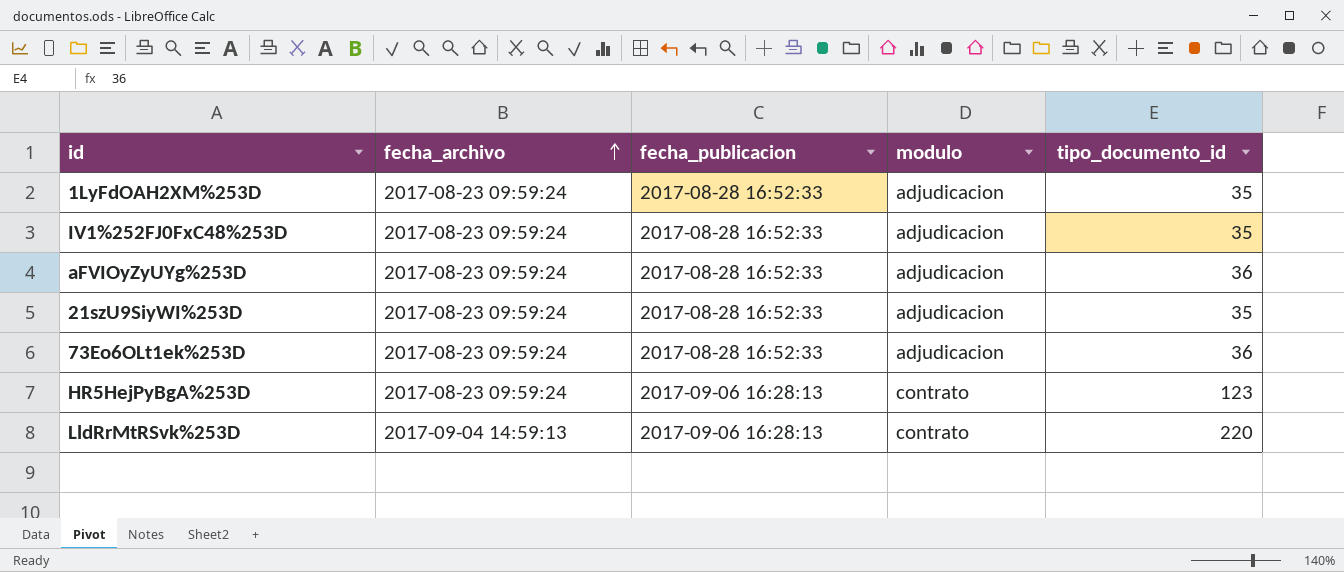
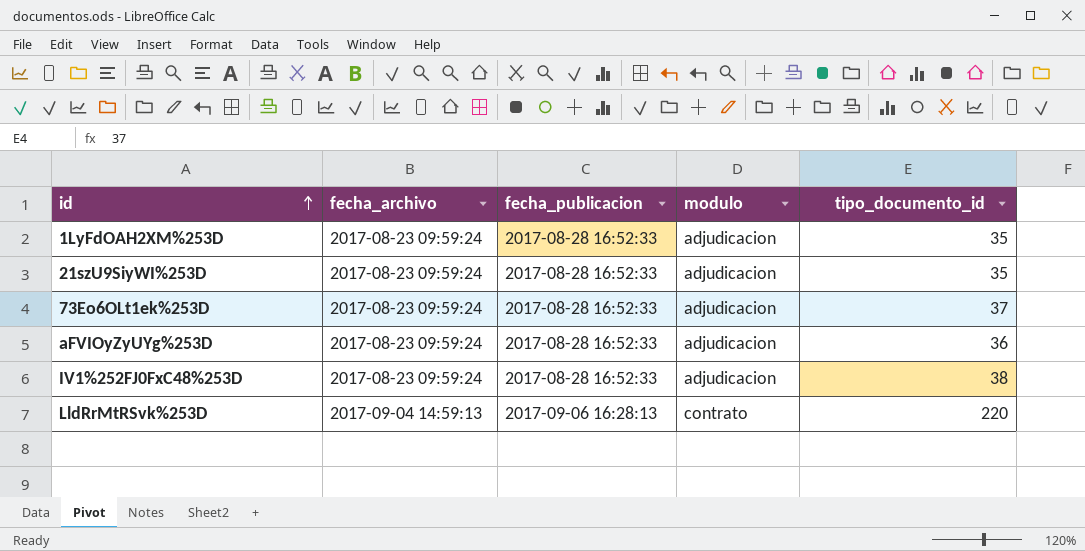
row order: fecha_archivo ascending -> id ascending
row HR5HejPyBgA%253D: 2017-08-23 09:59:24 | 2017-09-06 16:28:13 | contrato | 123 -> none
73Eo6OLt1ek%253D | tipo_documento_id: 36 -> 37
IV1%252FJ0FxC48%253D | tipo_documento_id: 35 -> 38

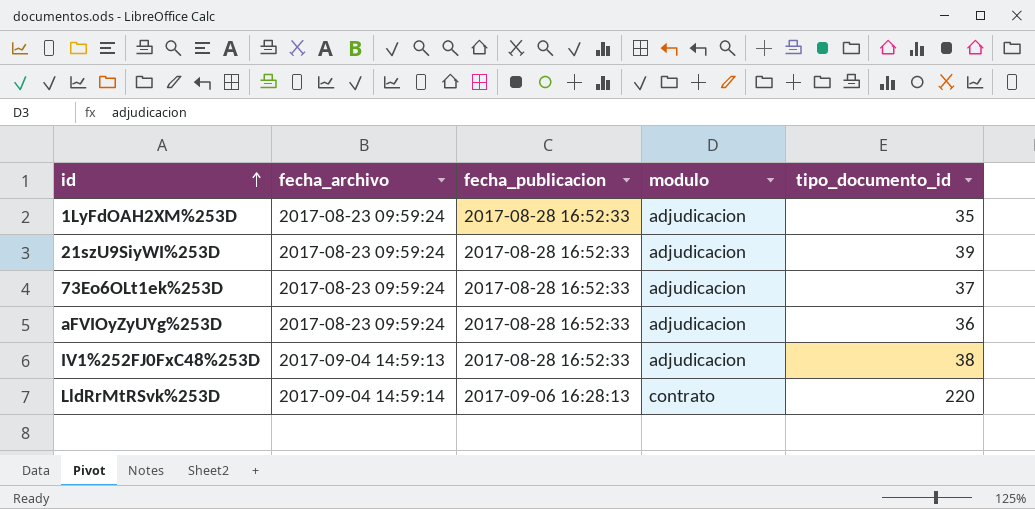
21szU9SiyWI%253D | tipo_documento_id: 35 -> 39
IV1%252FJ0FxC48%253D | fecha_archivo: 2017-08-23 09:59:24 -> 2017-09-04 14:59:13
LldRrMtRSvk%253D | fecha_archivo: 2017-09-04 14:59:13 -> 2017-09-04 14:59:14

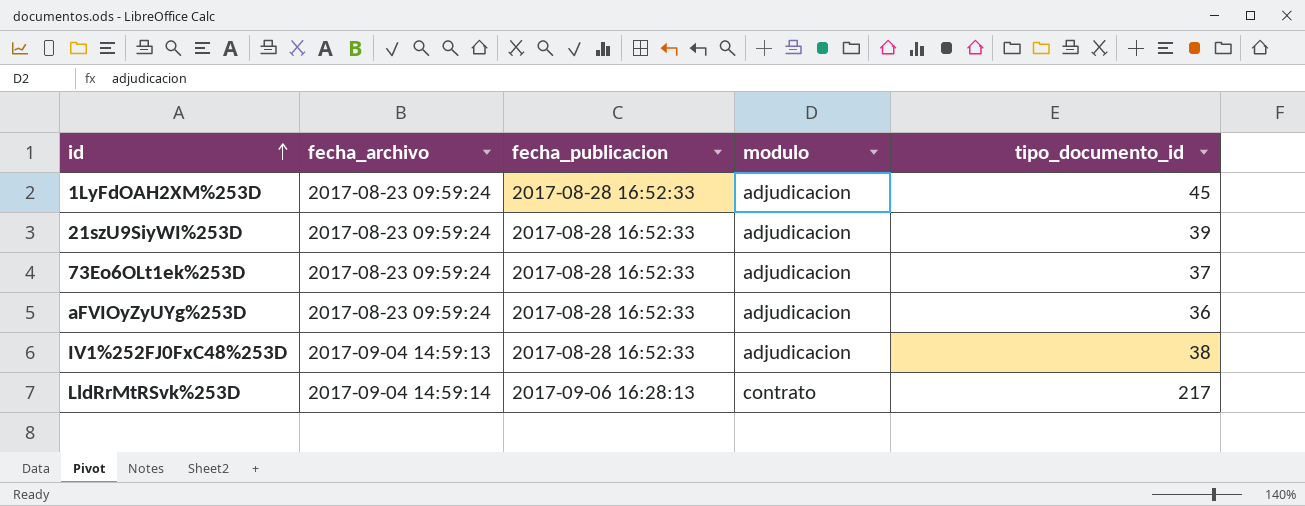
1LyFdOAH2XM%253D | tipo_documento_id: 35 -> 45
LldRrMtRSvk%253D | tipo_documento_id: 220 -> 217

